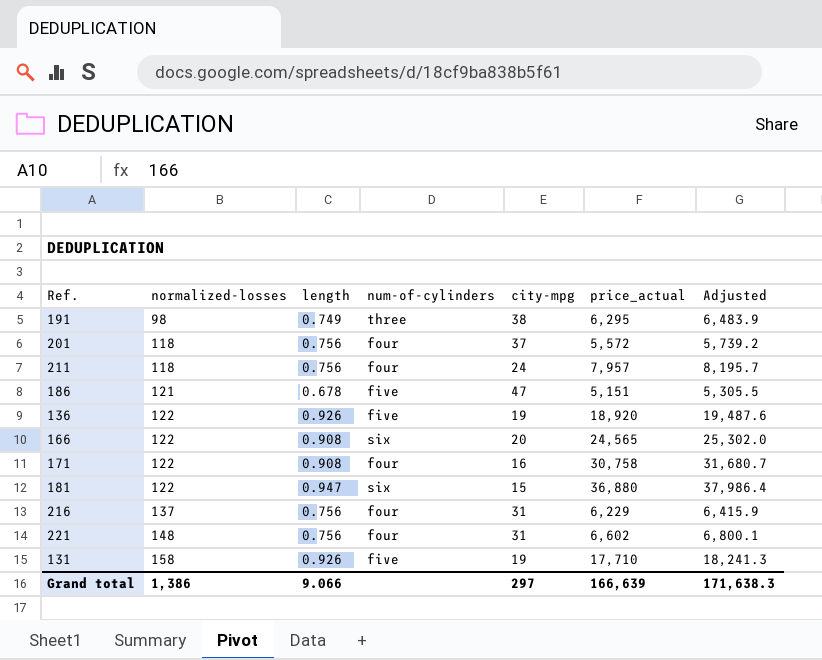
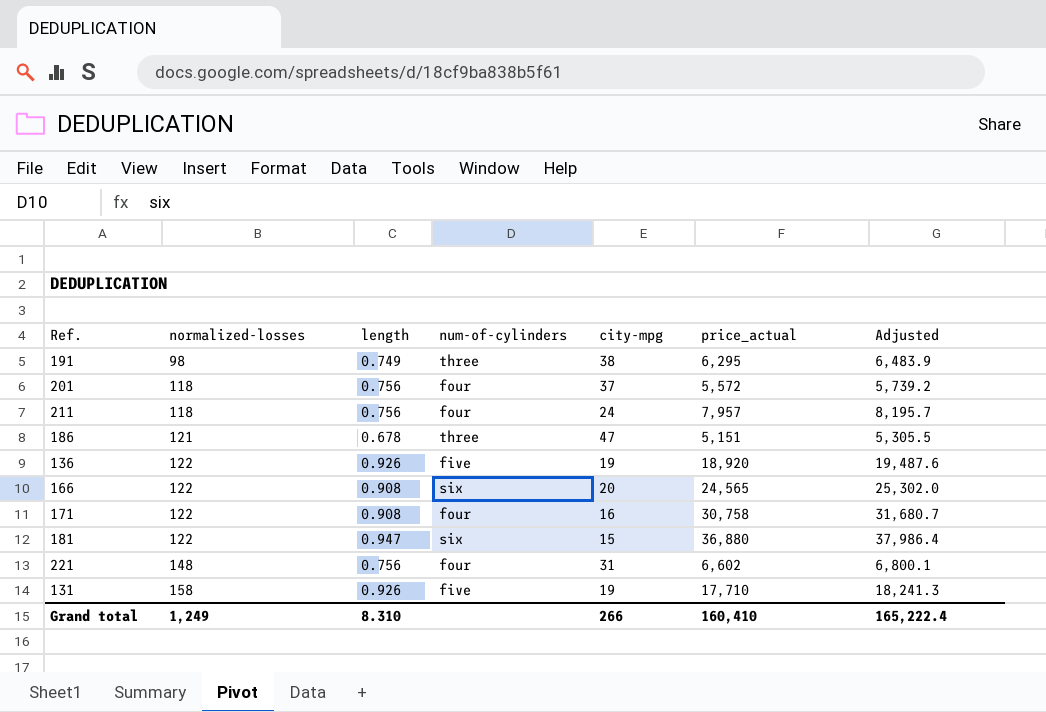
row 216: 137 | 0.756 | four | 31 | 6,229 | 6,415.9 -> none
186 | num-of-cylinders: five -> three
Grand total | normalized-losses: 1,386 -> 1,249
Grand total | length: 9.066 -> 8.310
Grand total | city-mpg: 297 -> 266
Grand total | price_actual: 166,639 -> 160,410
Grand total | Adjusted: 171,638.3 -> 165,222.4

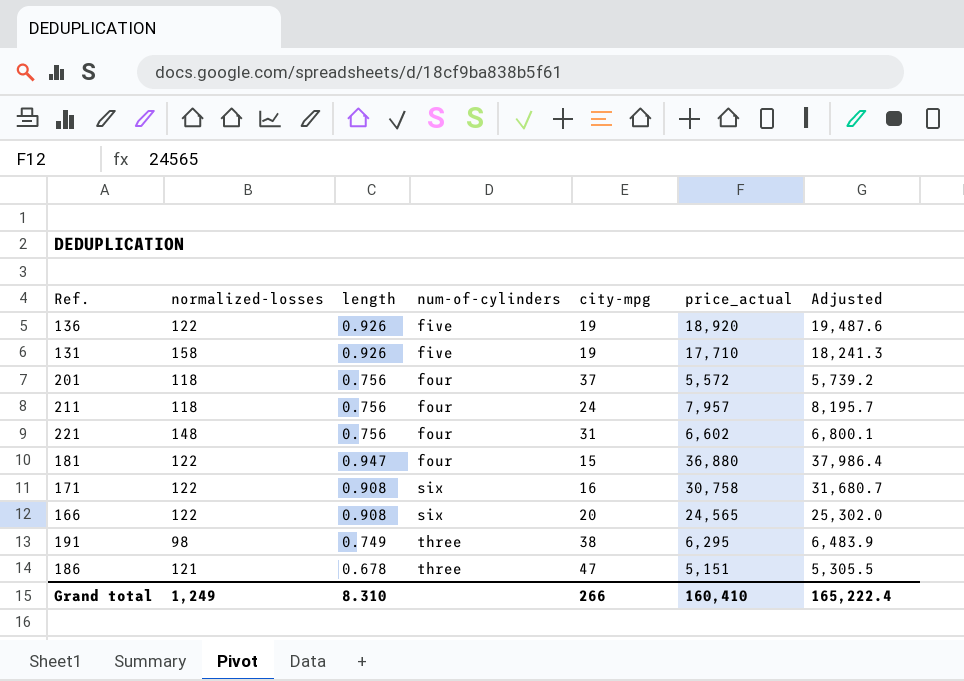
row order: normalized-losses ascending -> num-of-cylinders ascending
181 | num-of-cylinders: six -> four
171 | num-of-cylinders: four -> six

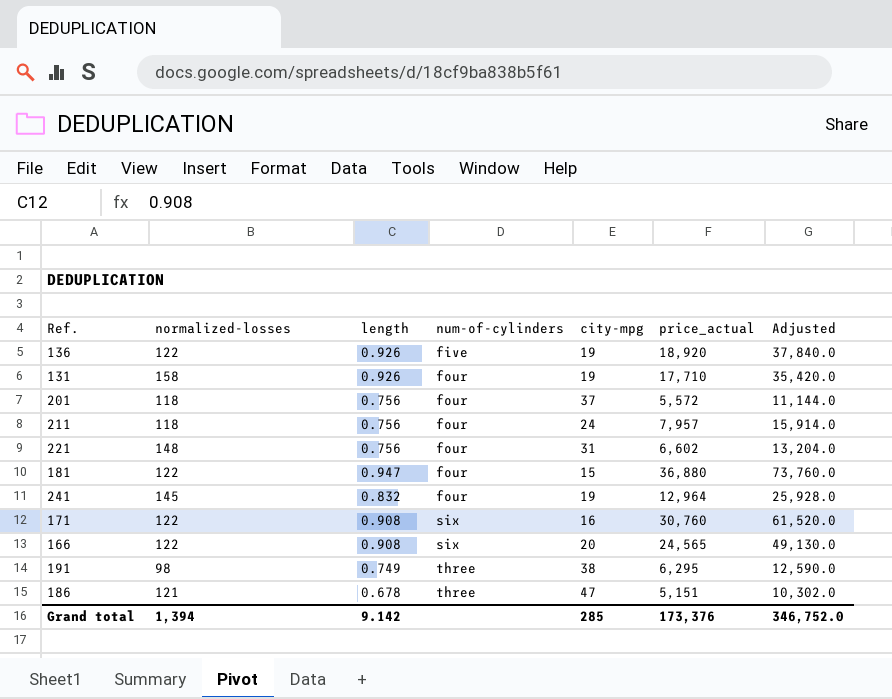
column Adjusted | formula: [price_actual] * 1.03 -> [price_actual] * 2
131 | num-of-cylinders: five -> four
row 241: none -> 145 | 0.832 | four | 19 | 12,964 | 25,928.0
171 | price_actual: 30,758 -> 30,760
Grand total | normalized-losses: 1,249 -> 1,394
Grand total | length: 8.310 -> 9.142
Grand total | city-mpg: 266 -> 285
Grand total | price_actual: 160,410 -> 173,376
Grand total | Adjusted: 165,222.4 -> 346,752.0

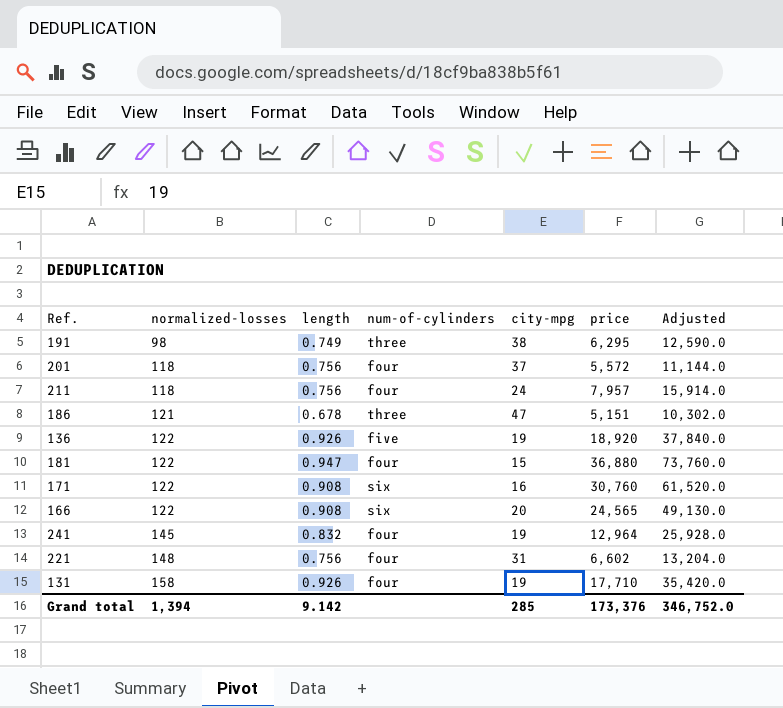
row order: num-of-cylinders ascending -> normalized-losses ascending
column name: price_actual -> price

